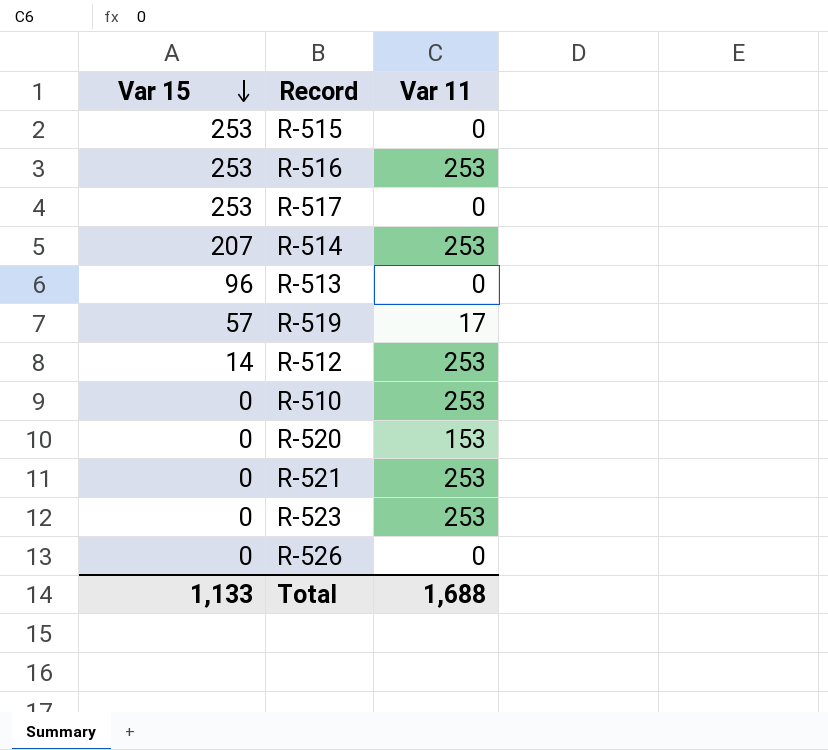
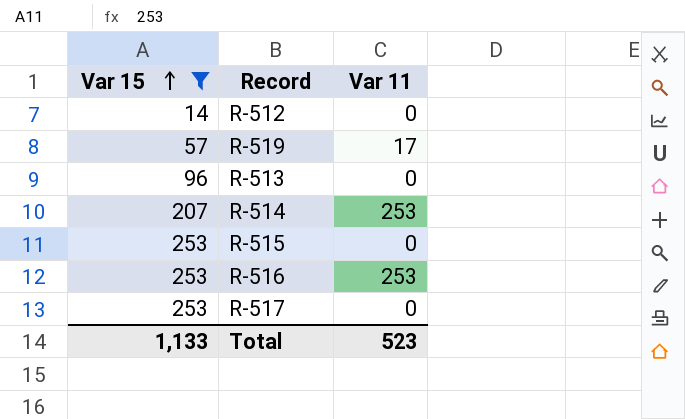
filter: none -> Var 15 != 0
row order: Var 15 descending -> Var 15 ascending
R-512 | Var 11: 253 -> 0
Total | Var 11: 1,688 -> 523

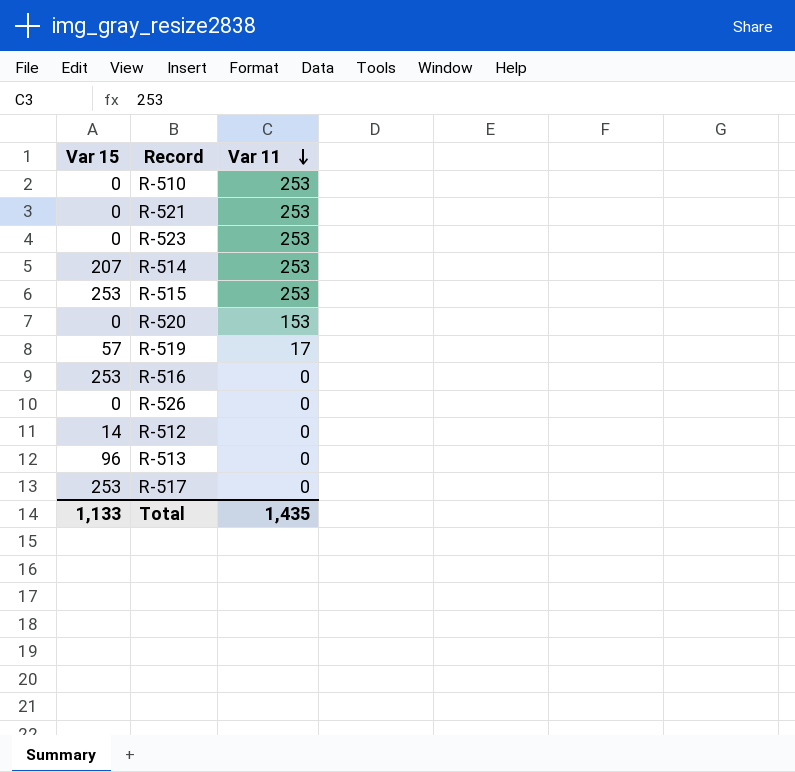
filter: Var 15 != 0 -> none
row order: Var 15 ascending -> Var 11 descending
R-515 | Var 11: 0 -> 253
R-516 | Var 11: 253 -> 0
Total | Var 11: 523 -> 1,435

